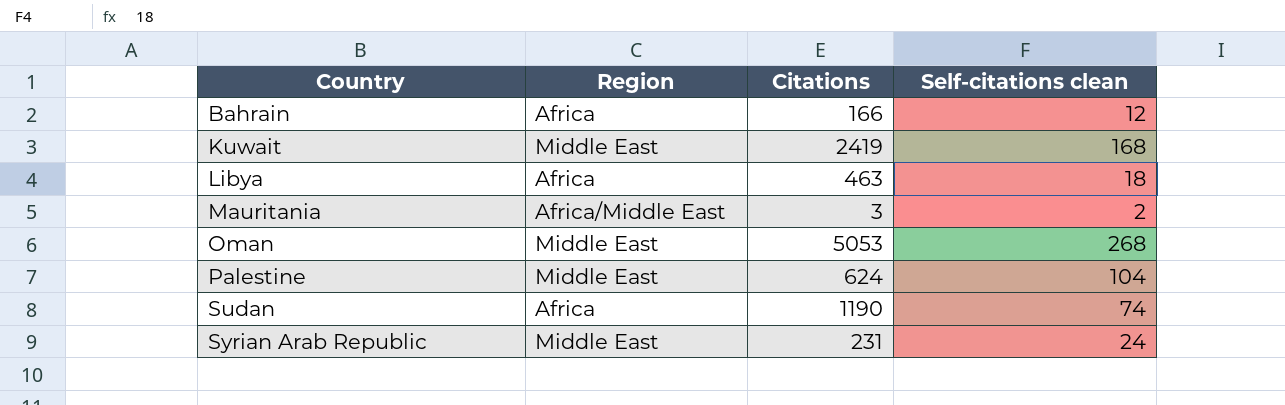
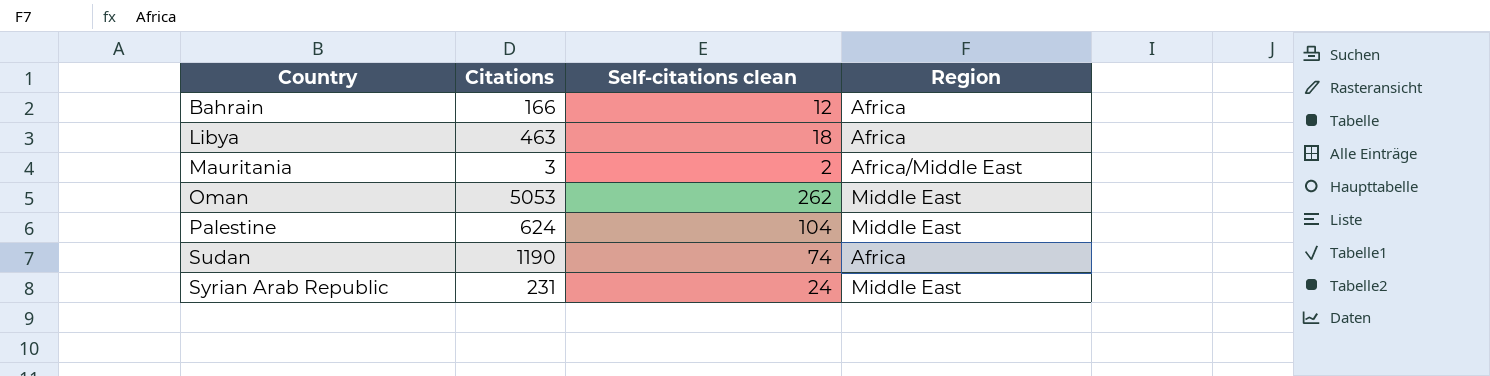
column Region | position: 2 -> 4
row Kuwait: Middle East | 2419 | 168 -> none
Oman | Self-citations clean: 268 -> 262

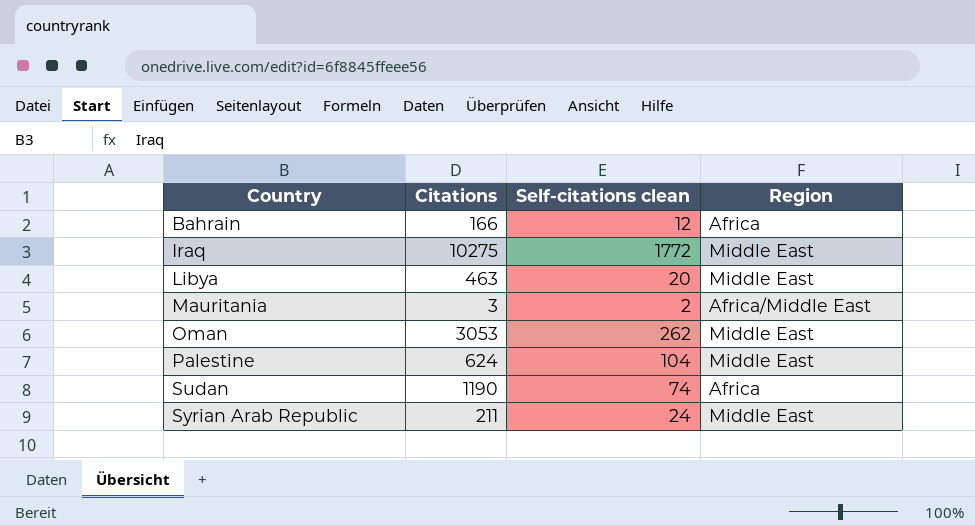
row Iraq: none -> 10275 | 1772 | Middle East
Libya | Self-citations clean: 18 -> 20
Libya | Region: Africa -> Middle East
Oman | Citations: 5053 -> 3053
Syrian Arab Republic | Citations: 231 -> 211

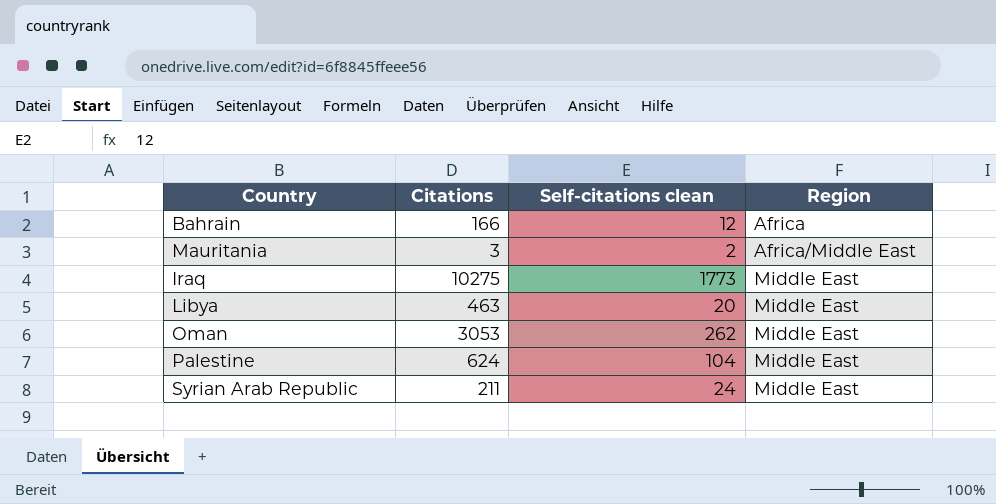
row order: Country ascending -> Region ascending
row Sudan: 1190 | 74 | Africa -> none
Iraq | Self-citations clean: 1772 -> 1773

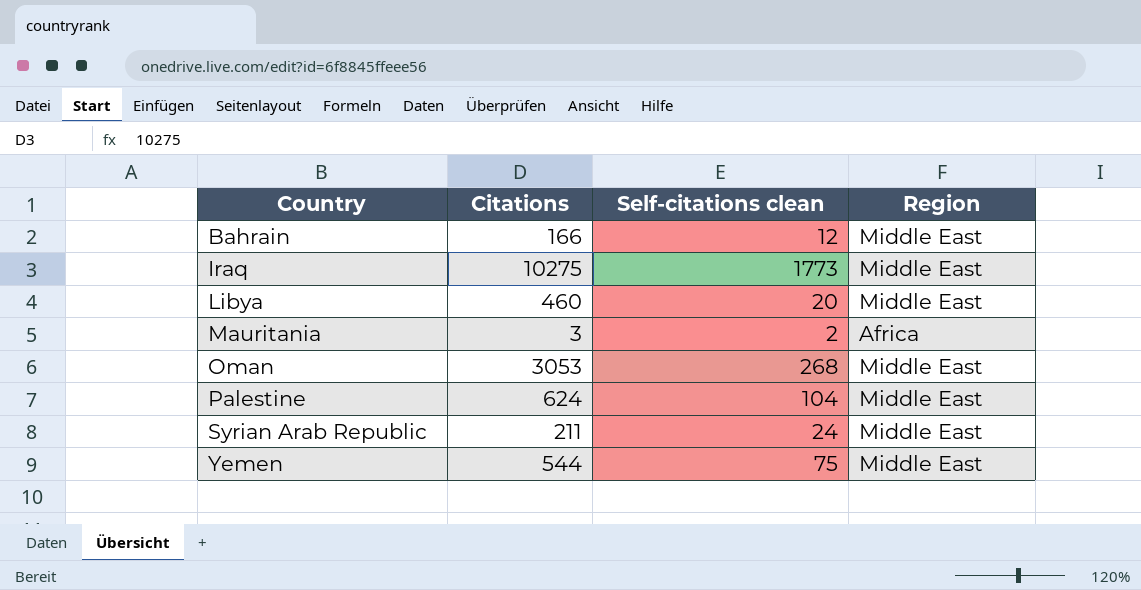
row order: Region ascending -> Country ascending
Bahrain | Region: Africa -> Middle East
Libya | Citations: 463 -> 460
Mauritania | Region: Africa/Middle East -> Africa
Oman | Self-citations clean: 262 -> 268
row Yemen: none -> 544 | 75 | Middle East

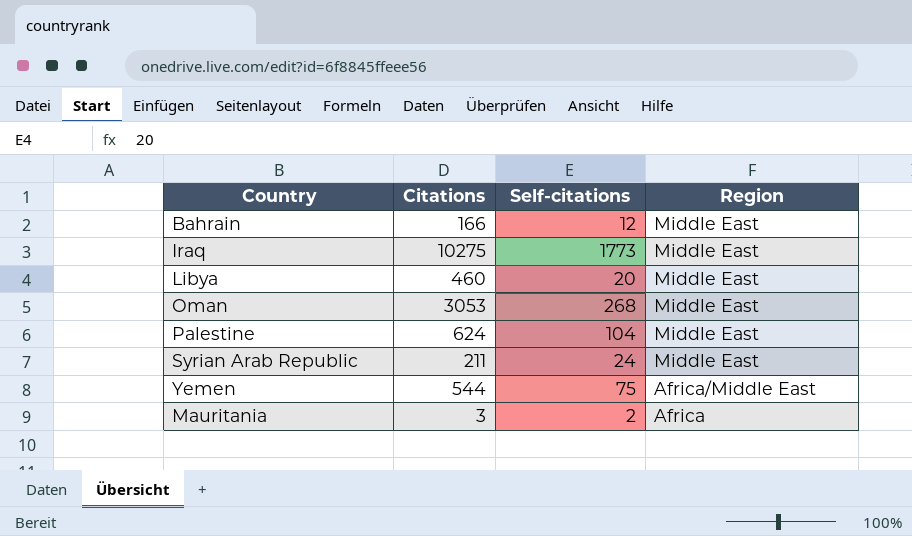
row order: Country ascending -> Region descending
column name: Self-citations clean -> Self-citations
Yemen | Region: Middle East -> Africa/Middle East

